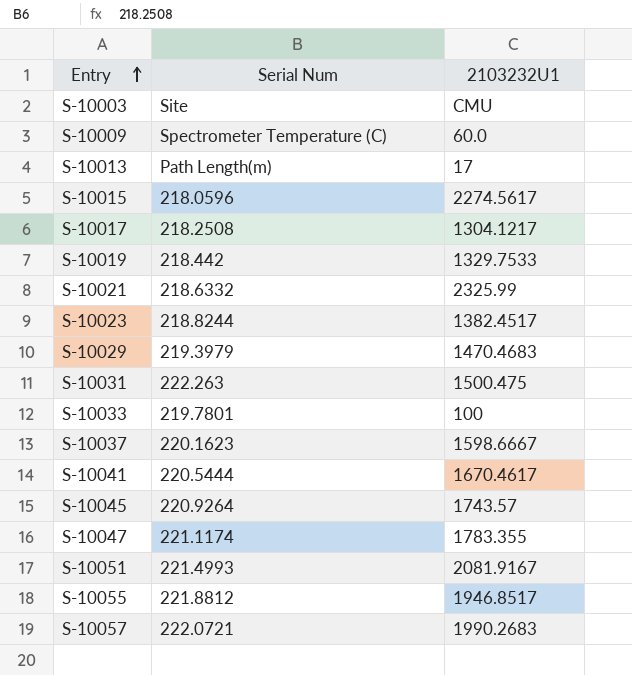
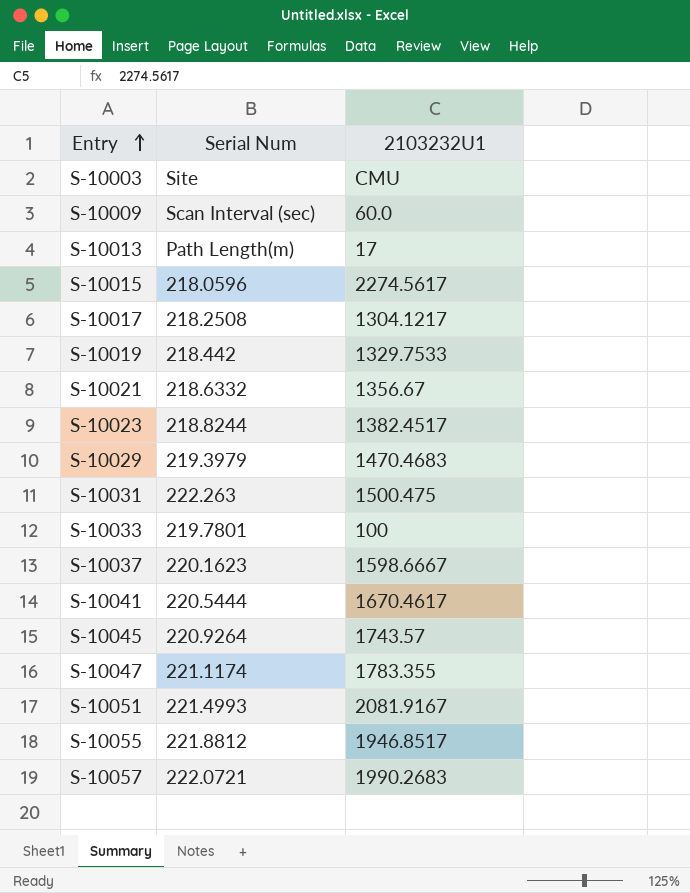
S-10009 | Serial Num: Spectrometer Temperature (C) -> Scan Interval (sec)
S-10021 | 2103232U1: 2325.99 -> 1356.67

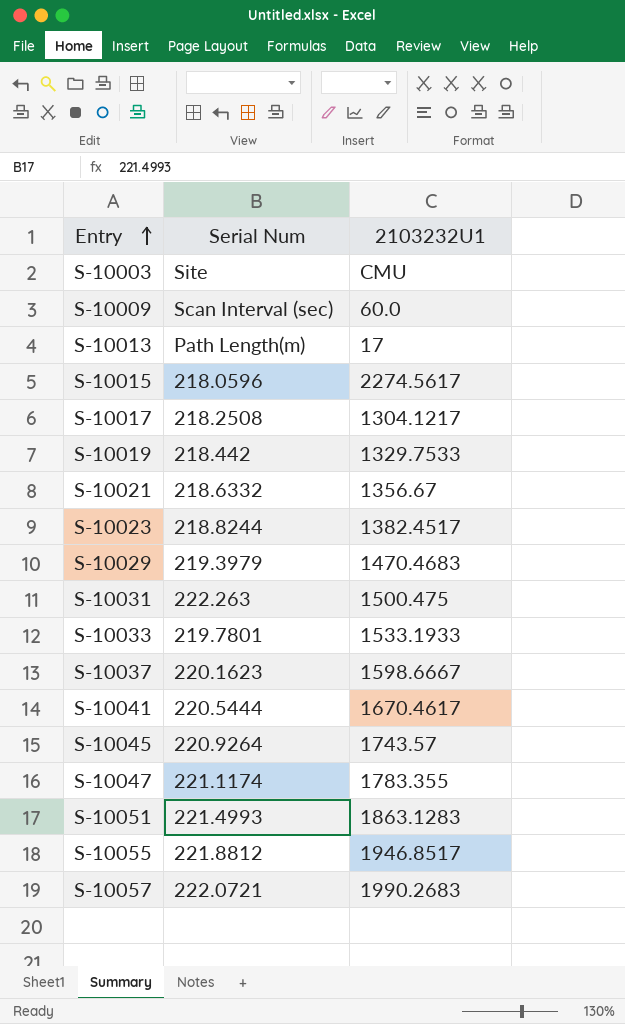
S-10033 | 2103232U1: 100 -> 1533.1933
S-10051 | 2103232U1: 2081.9167 -> 1863.1283

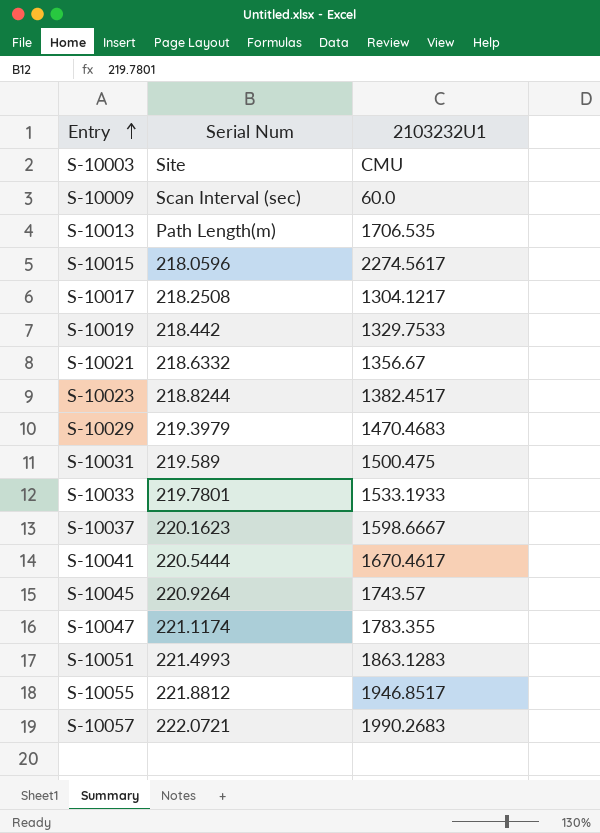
S-10013 | 2103232U1: 17 -> 1706.535
S-10031 | Serial Num: 222.263 -> 219.589

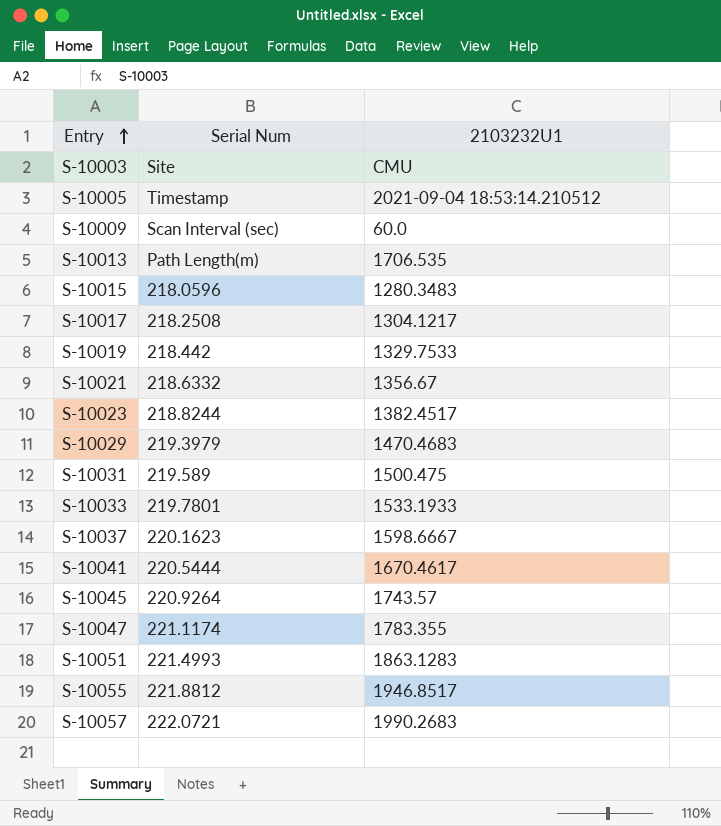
row S-10005: none -> Timestamp | 2021-09-04 18:53:14.210512
S-10015 | 2103232U1: 2274.5617 -> 1280.3483

